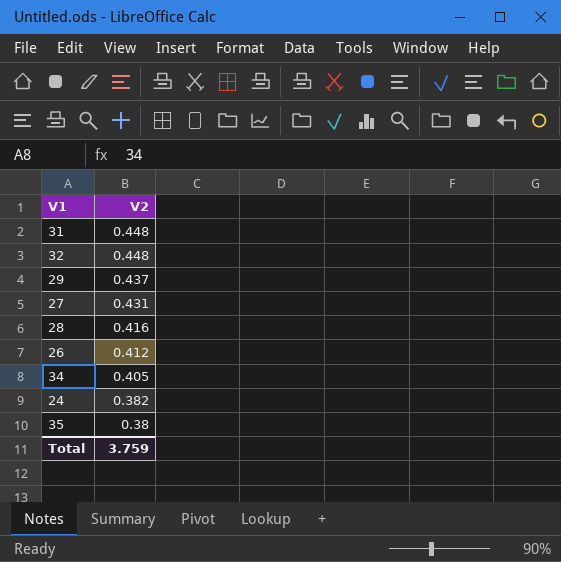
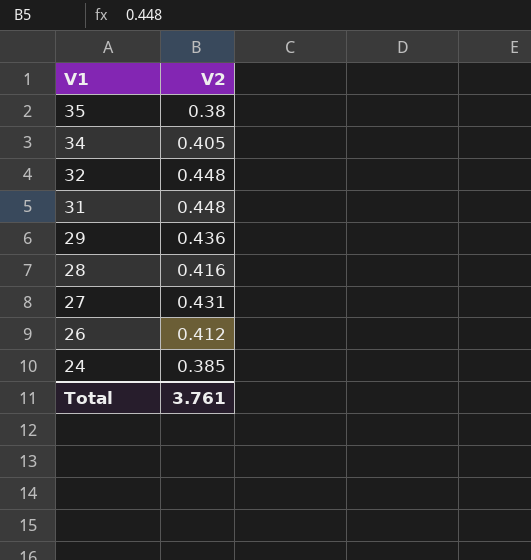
row order: V2 descending -> V1 descending
29 | V2: 0.437 -> 0.436
24 | V2: 0.382 -> 0.385
Total | V2: 3.759 -> 3.761

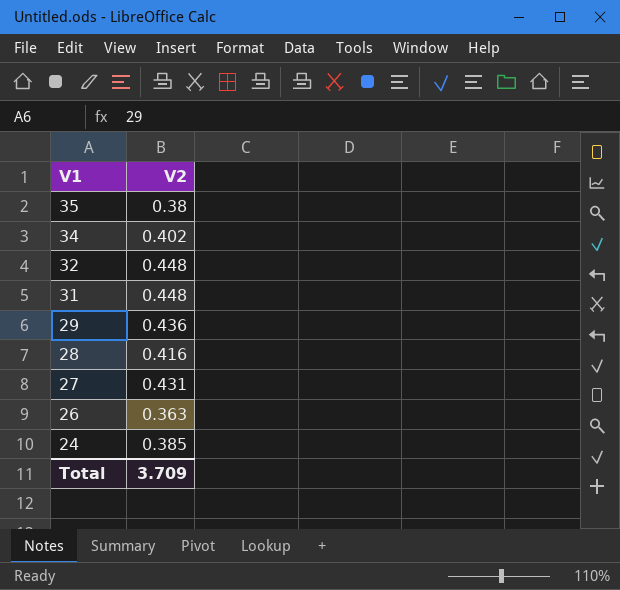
34 | V2: 0.405 -> 0.402
26 | V2: 0.412 -> 0.363
Total | V2: 3.761 -> 3.709

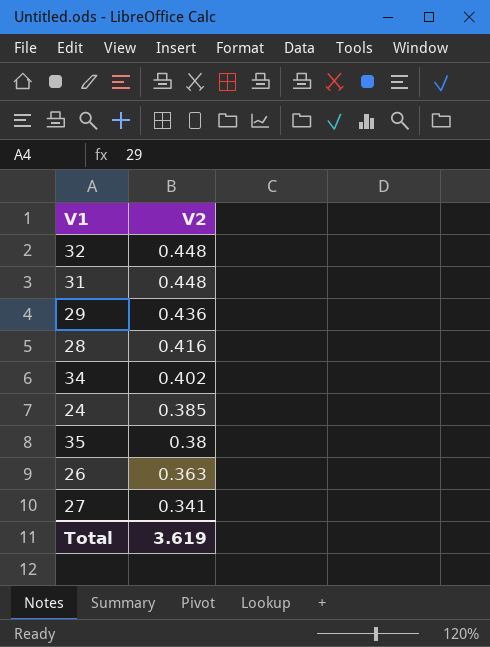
row order: V1 descending -> V2 descending
27 | V2: 0.431 -> 0.341
Total | V2: 3.709 -> 3.619

